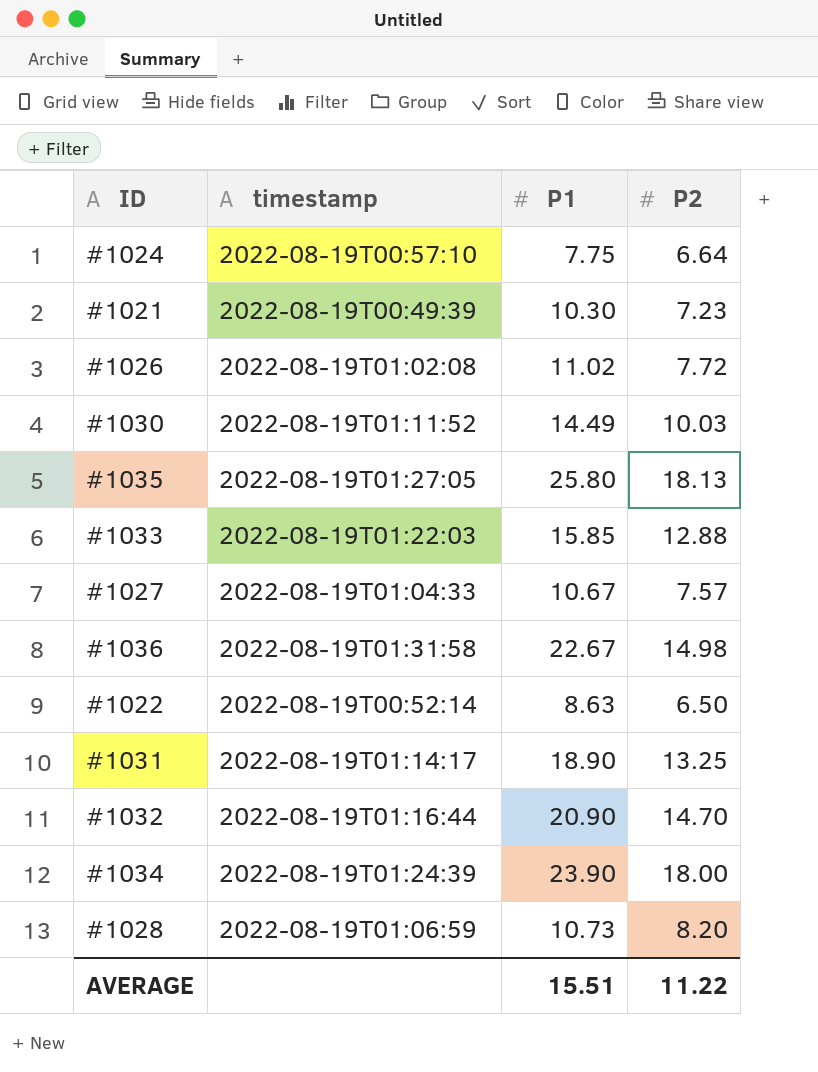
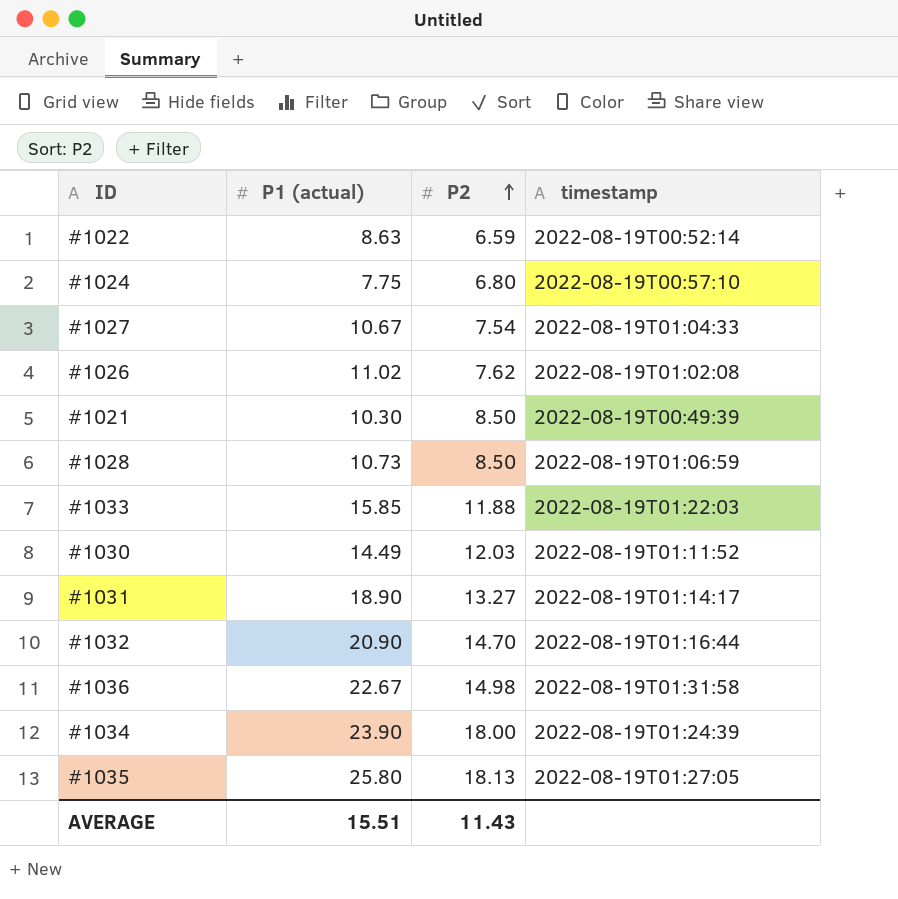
row order: none -> P2 ascending
column name: P1 -> P1 (actual)
column timestamp | position: 2 -> 4
#1022 | P2: 6.50 -> 6.59
#1024 | P2: 6.64 -> 6.80
#1027 | P2: 7.57 -> 7.54
#1026 | P2: 7.72 -> 7.62
#1021 | P2: 7.23 -> 8.50
#1028 | P2: 8.20 -> 8.50
#1033 | P2: 12.88 -> 11.88
#1030 | P2: 10.03 -> 12.03
#1031 | P2: 13.25 -> 13.27
AVERAGE | P2: 11.22 -> 11.43

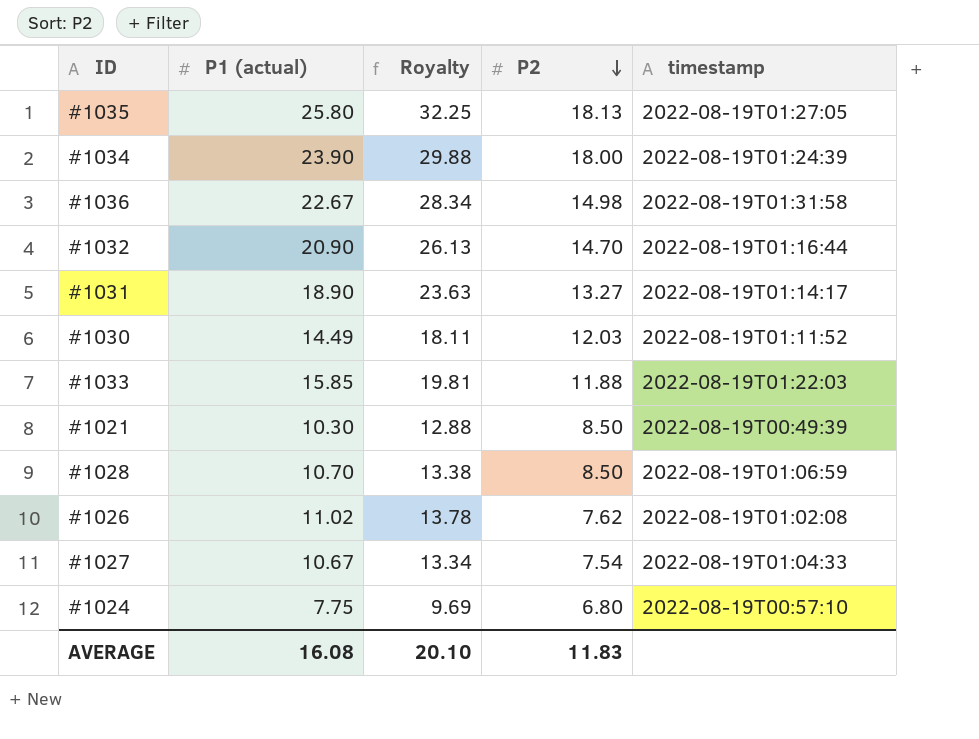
row order: P2 ascending -> P2 descending
column Royalty | formula: none -> [P1 (actual)] * 1.25
row #1022: 8.63 | 6.59 | 2022-08-19T00:52:14 -> none
#1028 | P1 (actual): 10.73 -> 10.70
AVERAGE | P1 (actual): 15.51 -> 16.08
AVERAGE | P2: 11.43 -> 11.83

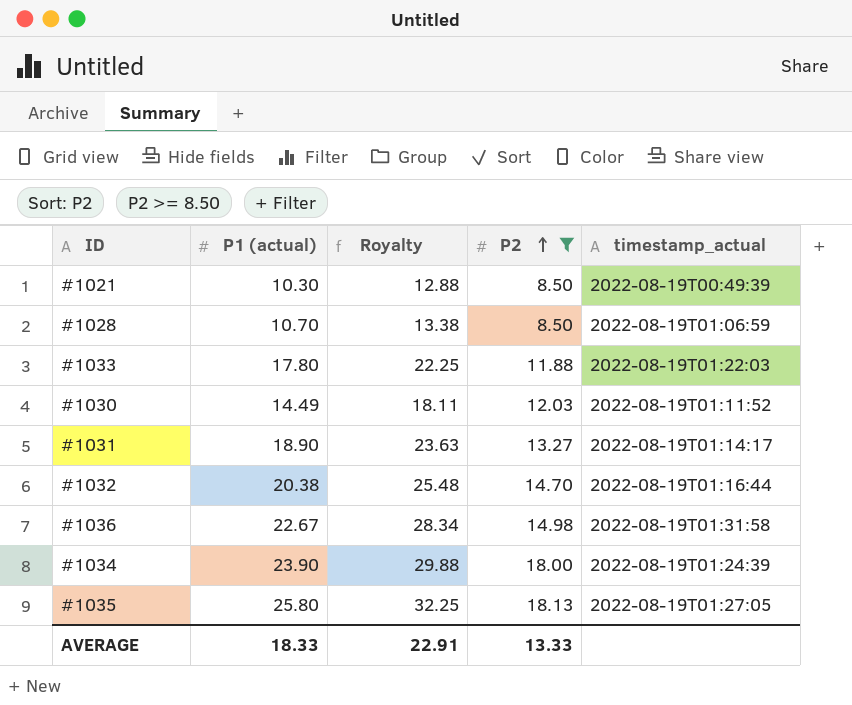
filter: none -> P2 >= 8.50
row order: P2 descending -> P2 ascending
column name: timestamp -> timestamp_actual
#1033 | P1 (actual): 15.85 -> 17.80
#1033 | Royalty: 19.81 -> 22.25
#1032 | P1 (actual): 20.90 -> 20.38
#1032 | Royalty: 26.13 -> 25.48
AVERAGE | P1 (actual): 16.08 -> 18.33
AVERAGE | Royalty: 20.10 -> 22.91
AVERAGE | P2: 11.83 -> 13.33

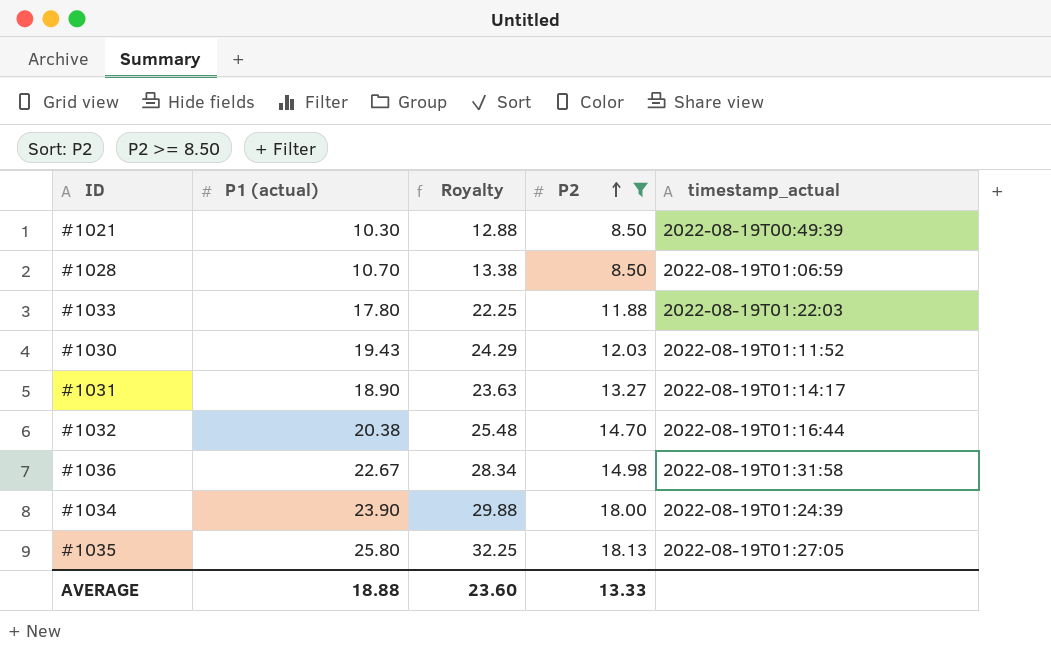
#1030 | P1 (actual): 14.49 -> 19.43
#1030 | Royalty: 18.11 -> 24.29
AVERAGE | P1 (actual): 18.33 -> 18.88
AVERAGE | Royalty: 22.91 -> 23.60

